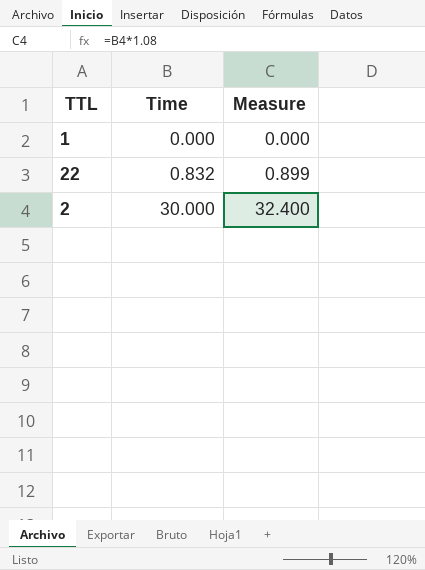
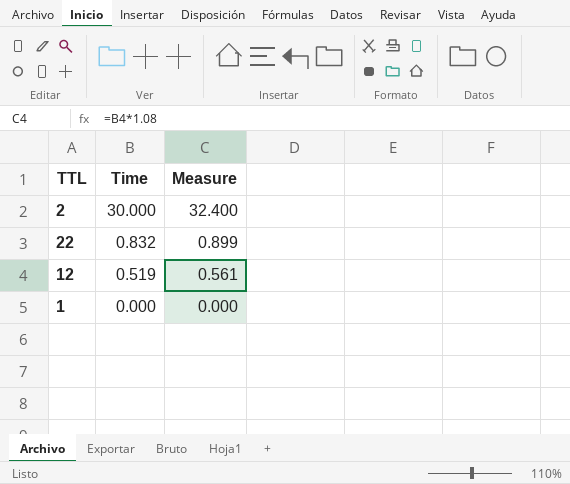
row order: Time ascending -> Time descending
row 12: none -> 0.519 | 0.561

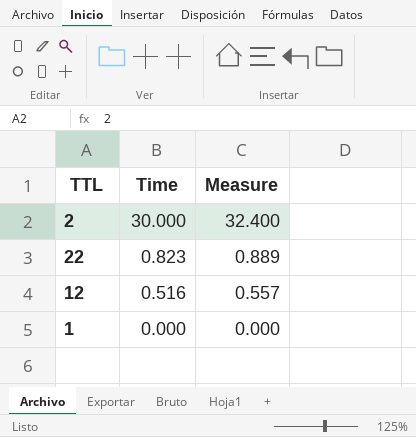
22 | Time: 0.832 -> 0.823
22 | Measure: 0.899 -> 0.889
12 | Time: 0.519 -> 0.516
12 | Measure: 0.561 -> 0.557

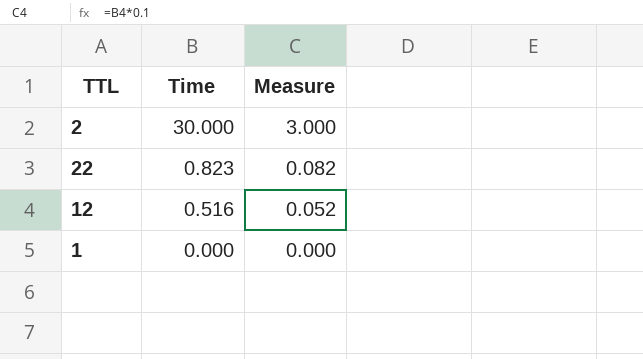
column Measure | formula: [Time] * 1.08 -> [Time] * 0.1

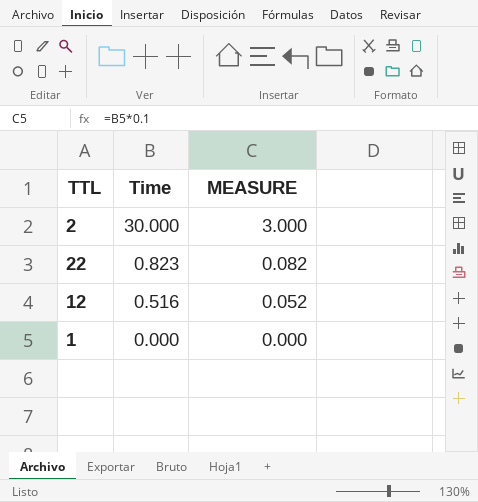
column name: Measure -> MEASURE

